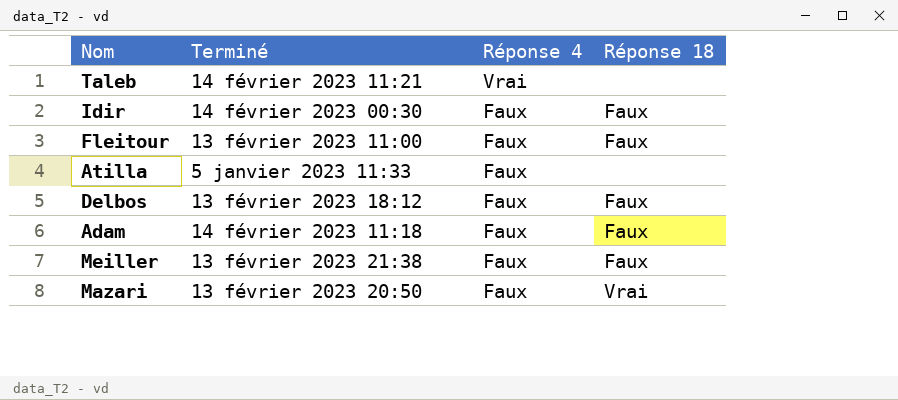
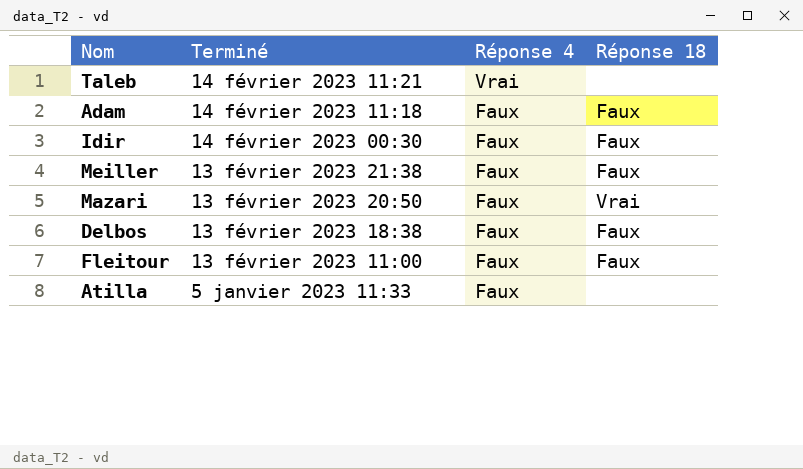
row order: Réponse 4 descending -> Terminé descending
Delbos | Terminé: 13 février 2023 18:12 -> 13 février 2023 18:38

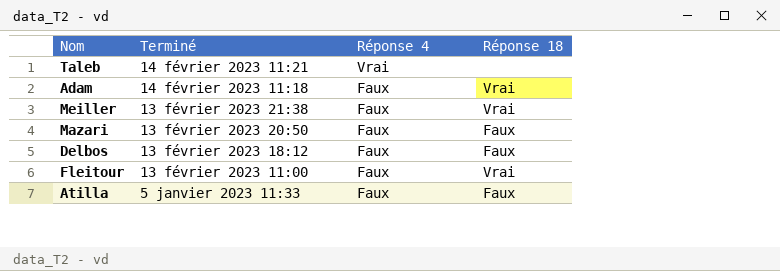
row Idir: 14 février 2023 00:30 | Faux | Faux -> none
Adam | Réponse 18: Faux -> Vrai
Meiller | Réponse 18: Faux -> Vrai
Mazari | Réponse 18: Vrai -> Faux
Delbos | Terminé: 13 février 2023 18:38 -> 13 février 2023 18:12
Fleitour | Réponse 18: Faux -> Vrai
Atilla | Réponse 18: none -> Faux

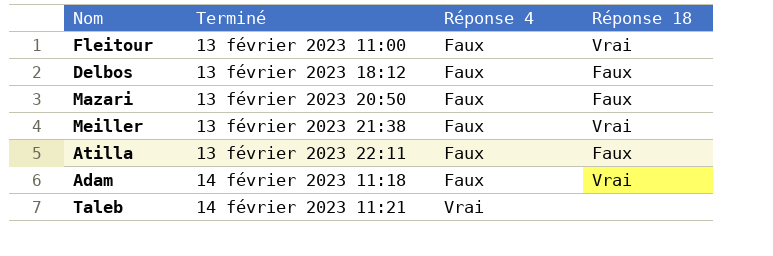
row order: Terminé descending -> Terminé ascending
Atilla | Terminé: 5 janvier 2023 11:33 -> 13 février 2023 22:11

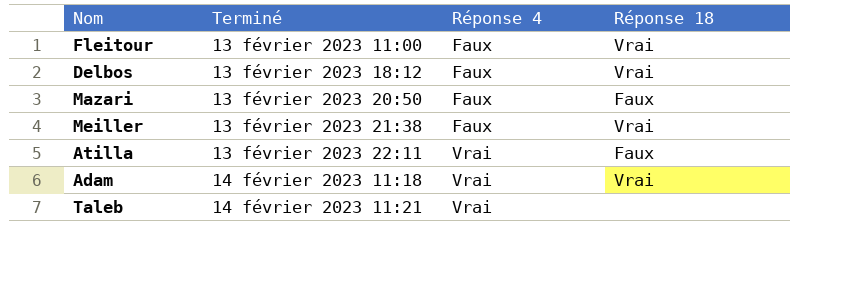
Delbos | Réponse 18: Faux -> Vrai
Atilla | Réponse 4: Faux -> Vrai
Adam | Réponse 4: Faux -> Vrai

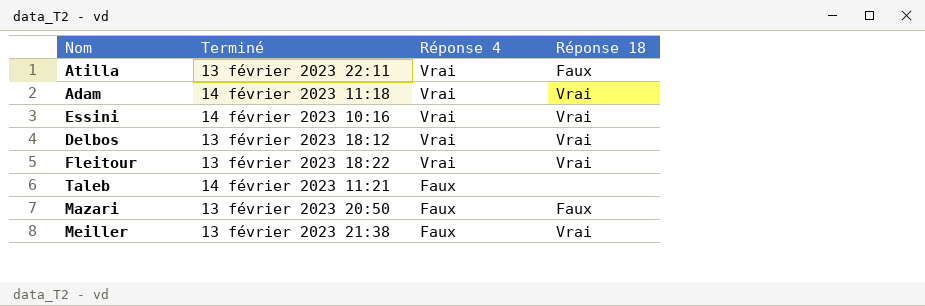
row order: Terminé ascending -> Réponse 4 descending
row Essini: none -> 14 février 2023 10:16 | Vrai | Vrai
Delbos | Réponse 4: Faux -> Vrai
Fleitour | Terminé: 13 février 2023 11:00 -> 13 février 2023 18:22
Fleitour | Réponse 4: Faux -> Vrai
Taleb | Réponse 4: Vrai -> Faux

